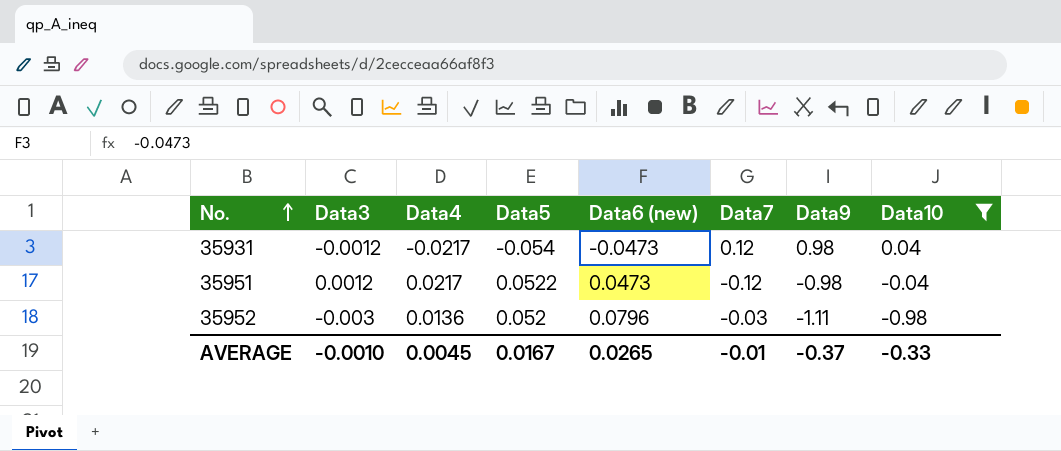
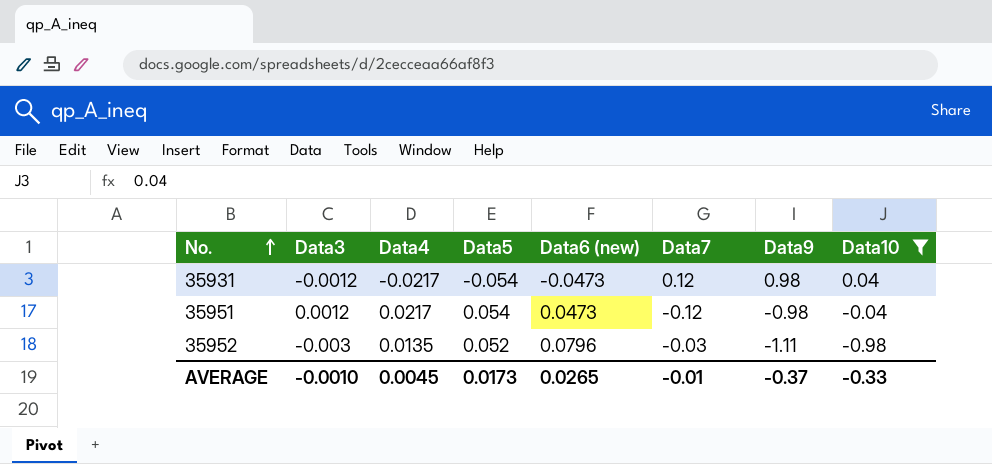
35951 | Data5: 0.0522 -> 0.054
35952 | Data4: 0.0136 -> 0.0135
AVERAGE | Data5: 0.0167 -> 0.0173

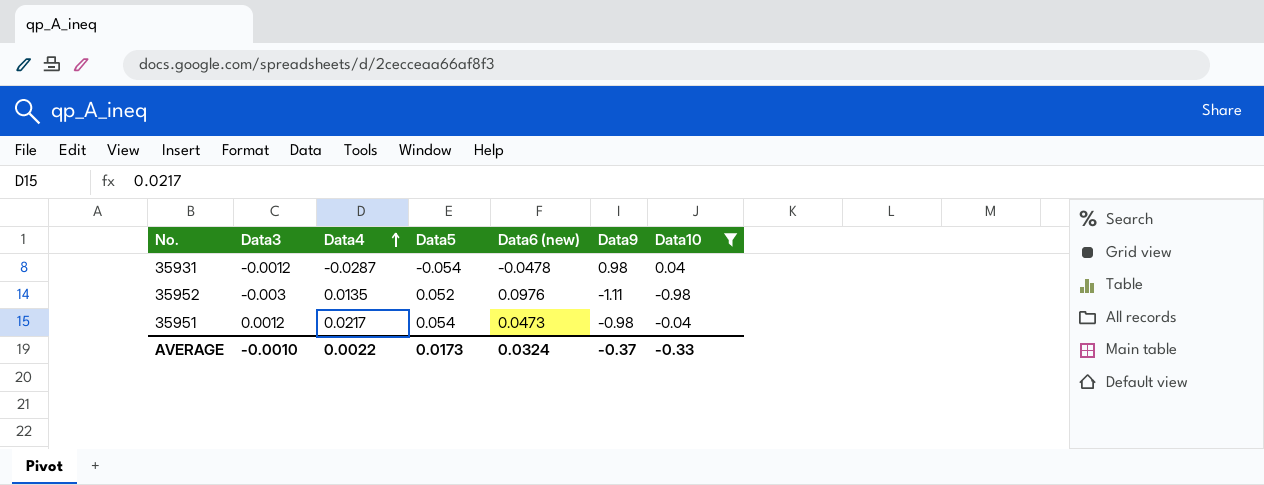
row order: No. ascending -> Data4 ascending
column Data7 | position: 6 -> none
35931 | Data4: -0.0217 -> -0.0287
35931 | Data6 (new): -0.0473 -> -0.0478
35952 | Data6 (new): 0.0796 -> 0.0976
AVERAGE | Data4: 0.0045 -> 0.0022
AVERAGE | Data6 (new): 0.0265 -> 0.0324

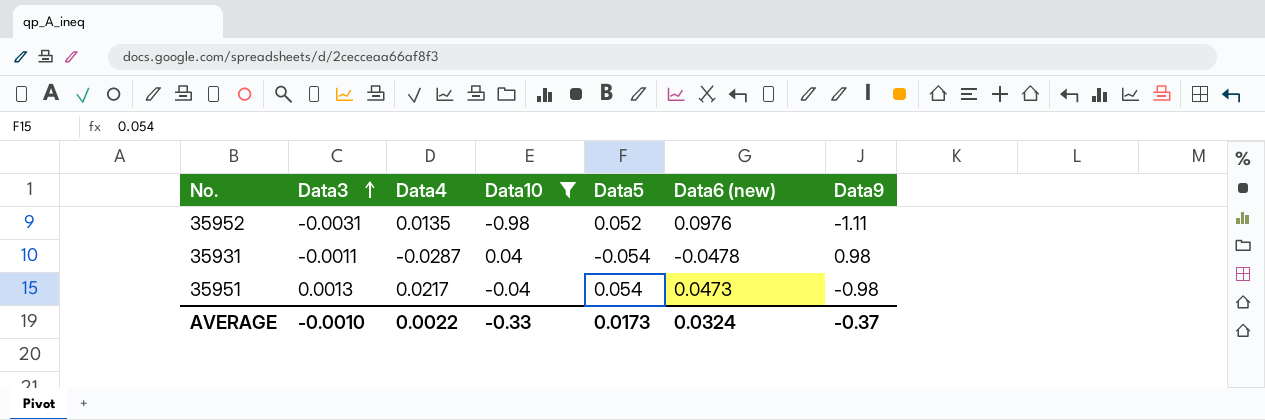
row order: Data4 ascending -> Data3 ascending
column Data10 | position: 7 -> 4
35952 | Data3: -0.003 -> -0.0031
35931 | Data3: -0.0012 -> -0.0011
35951 | Data3: 0.0012 -> 0.0013

